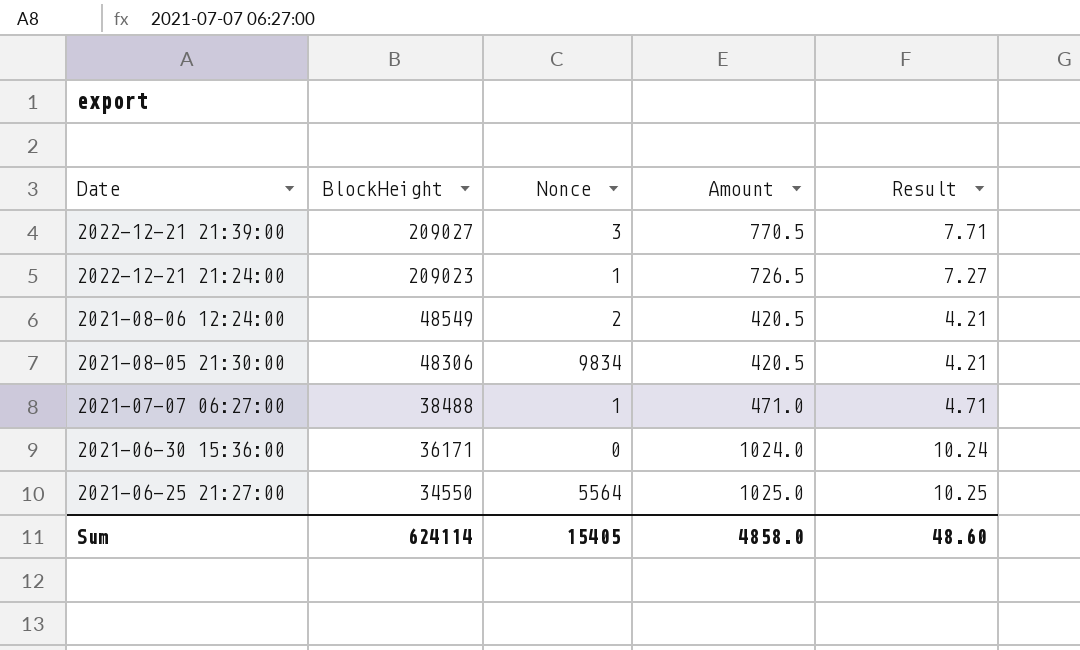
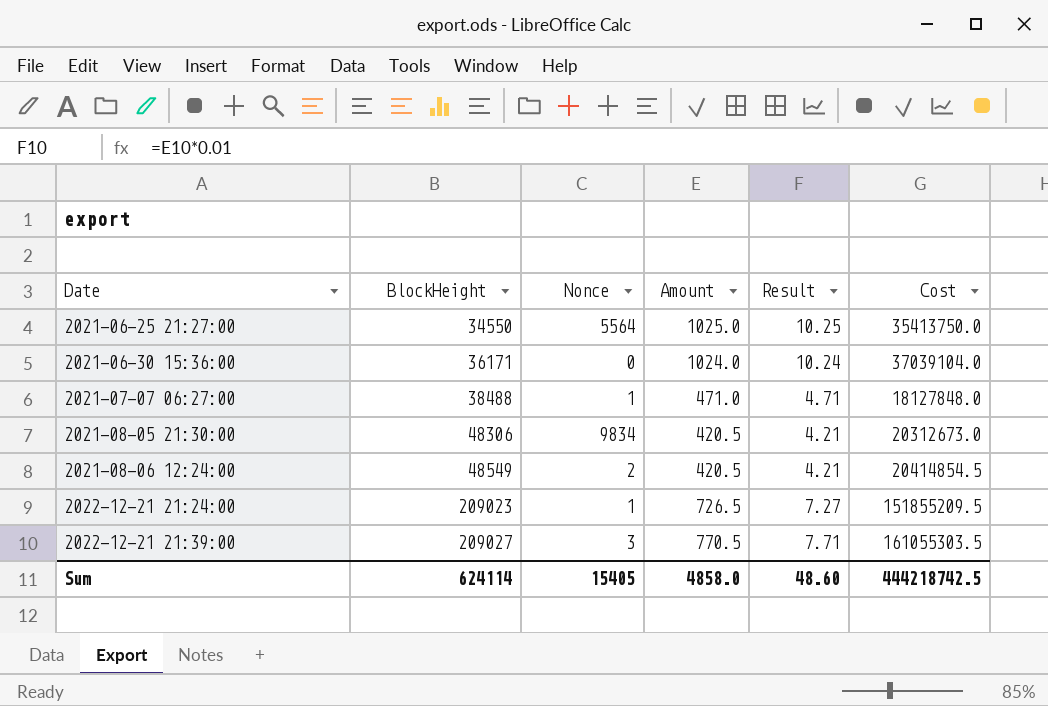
row order: Date descending -> Date ascending
column Cost | formula: none -> [BlockHeight] * [Amount]

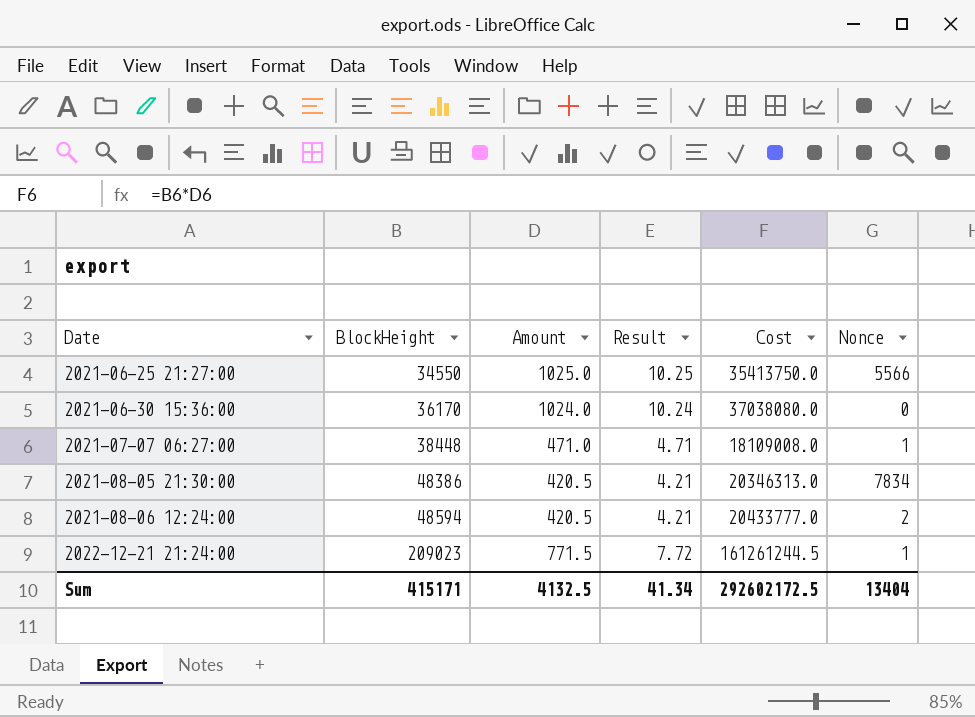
column Nonce | position: 3 -> 6
row 2022-12-21 21:39:00: 209027 | 3 | 770.5 | 7.71 | 161055303.5 -> none
2021-06-25 21:27:00 | Nonce: 5564 -> 5566
2021-06-30 15:36:00 | BlockHeight: 36171 -> 36170
2021-06-30 15:36:00 | Cost: 37039104.0 -> 37038080.0
2021-07-07 06:27:00 | BlockHeight: 38488 -> 38448
2021-07-07 06:27:00 | Cost: 18127848.0 -> 18109008.0
2021-08-05 21:30:00 | BlockHeight: 48306 -> 48386
2021-08-05 21:30:00 | Cost: 20312673.0 -> 20346313.0
2021-08-05 21:30:00 | Nonce: 9834 -> 7834
2021-08-06 12:24:00 | BlockHeight: 48549 -> 48594
2021-08-06 12:24:00 | Cost: 20414854.5 -> 20433777.0
2022-12-21 21:24:00 | Amount: 726.5 -> 771.5
2022-12-21 21:24:00 | Result: 7.27 -> 7.72
2022-12-21 21:24:00 | Cost: 151855209.5 -> 161261244.5
Sum | BlockHeight: 624114 -> 415171
Sum | Amount: 4858.0 -> 4132.5
Sum | Result: 48.60 -> 41.34
Sum | Cost: 444218742.5 -> 292602172.5
Sum | Nonce: 15405 -> 13404

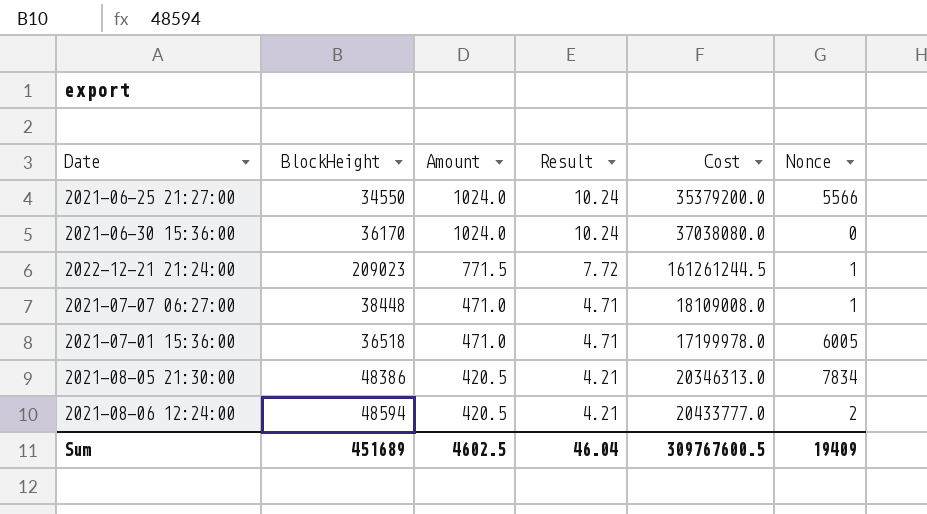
row order: Date ascending -> Amount descending
2021-06-25 21:27:00 | Amount: 1025.0 -> 1024.0
2021-06-25 21:27:00 | Result: 10.25 -> 10.24
2021-06-25 21:27:00 | Cost: 35413750.0 -> 35379200.0
row 2021-07-01 15:36:00: none -> 36518 | 471.0 | 4.71 | 17199978.0 | 6005
Sum | BlockHeight: 415171 -> 451689
Sum | Amount: 4132.5 -> 4602.5
Sum | Result: 41.34 -> 46.04
Sum | Cost: 292602172.5 -> 309767600.5
Sum | Nonce: 13404 -> 19409

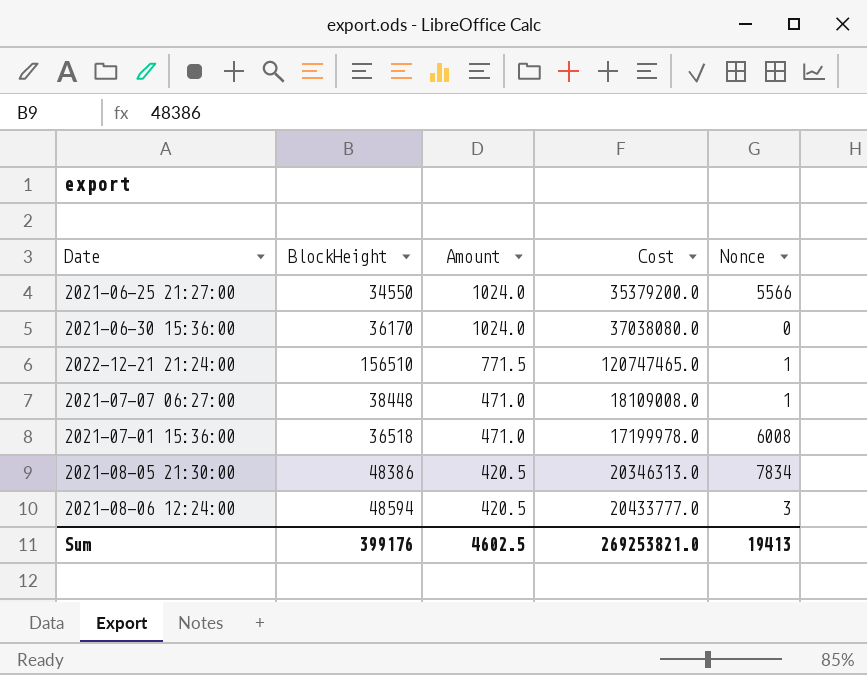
column Result | formula: [Amount] * 0.01 -> none
2022-12-21 21:24:00 | BlockHeight: 209023 -> 156510
2022-12-21 21:24:00 | Cost: 161261244.5 -> 120747465.0
2021-07-01 15:36:00 | Nonce: 6005 -> 6008
2021-08-06 12:24:00 | Nonce: 2 -> 3
Sum | BlockHeight: 451689 -> 399176
Sum | Cost: 309767600.5 -> 269253821.0
Sum | Nonce: 19409 -> 19413

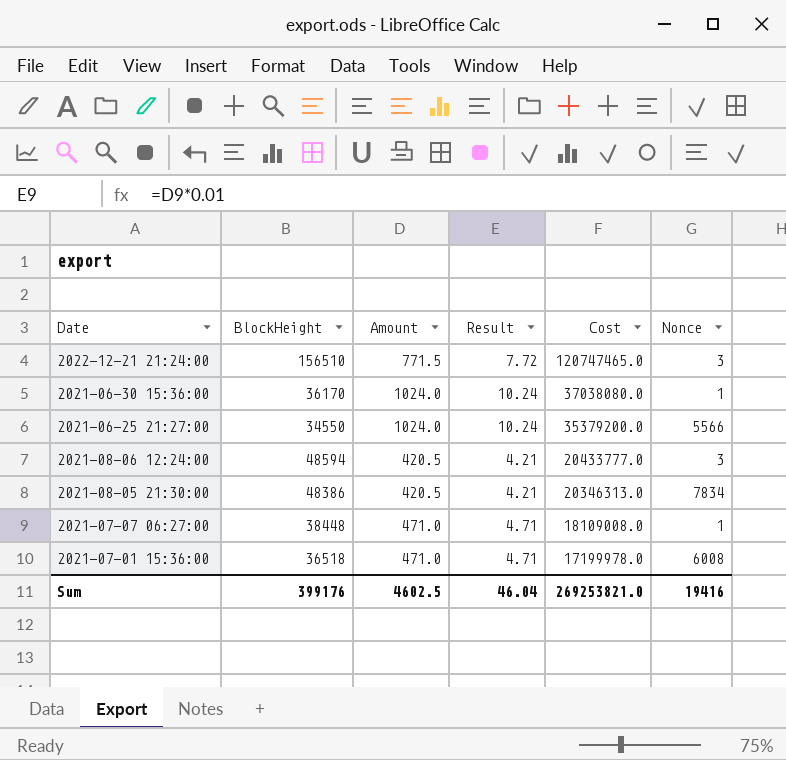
row order: Amount descending -> Cost descending
column Result | formula: none -> [Amount] * 0.01
2022-12-21 21:24:00 | Nonce: 1 -> 3
2021-06-30 15:36:00 | Nonce: 0 -> 1
Sum | Nonce: 19413 -> 19416

